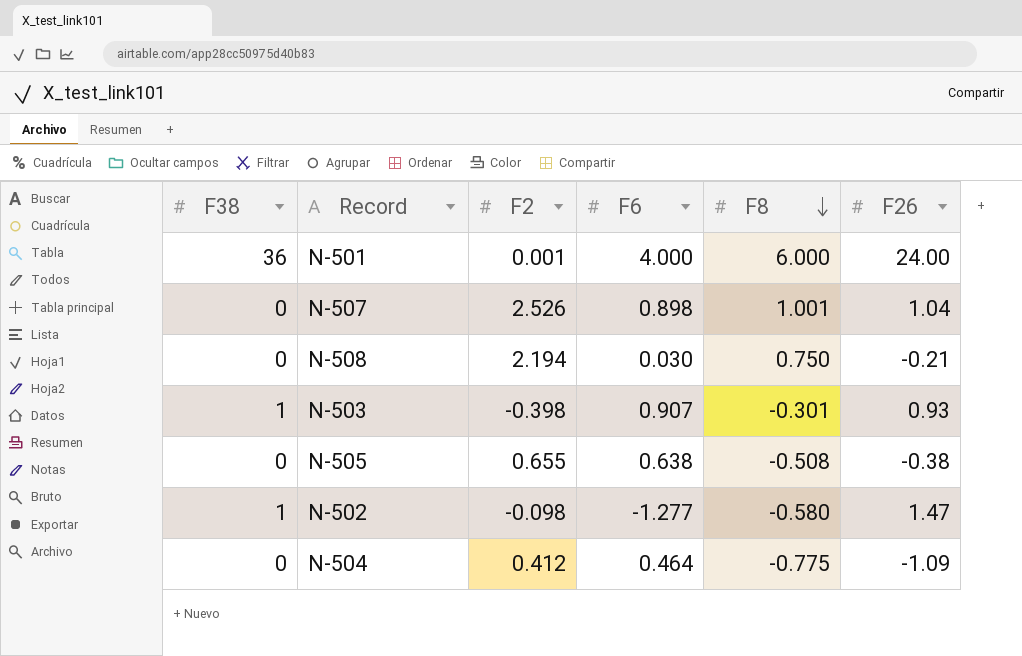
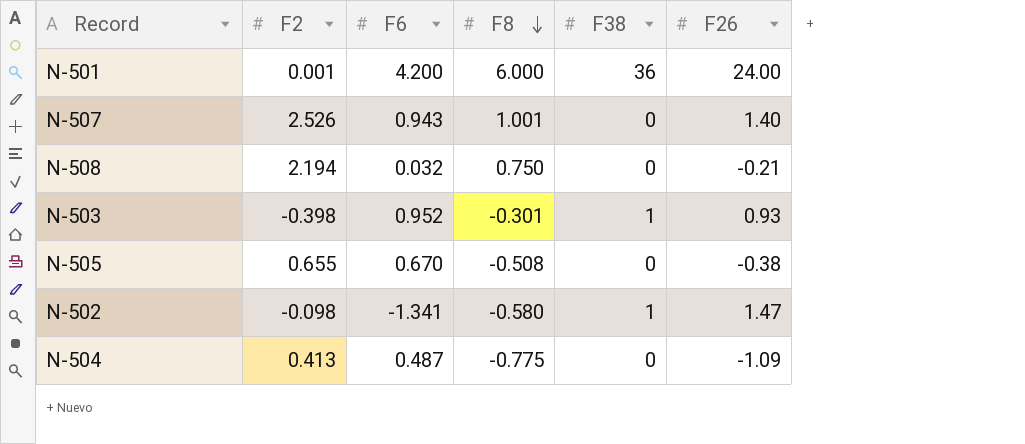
column F38 | position: 1 -> 5
N-501 | F6: 4.000 -> 4.200
N-507 | F6: 0.898 -> 0.943
N-507 | F26: 1.04 -> 1.40
N-508 | F6: 0.030 -> 0.032
N-503 | F6: 0.907 -> 0.952
N-505 | F6: 0.638 -> 0.670
N-502 | F6: -1.277 -> -1.341
N-504 | F2: 0.412 -> 0.413
N-504 | F6: 0.464 -> 0.487

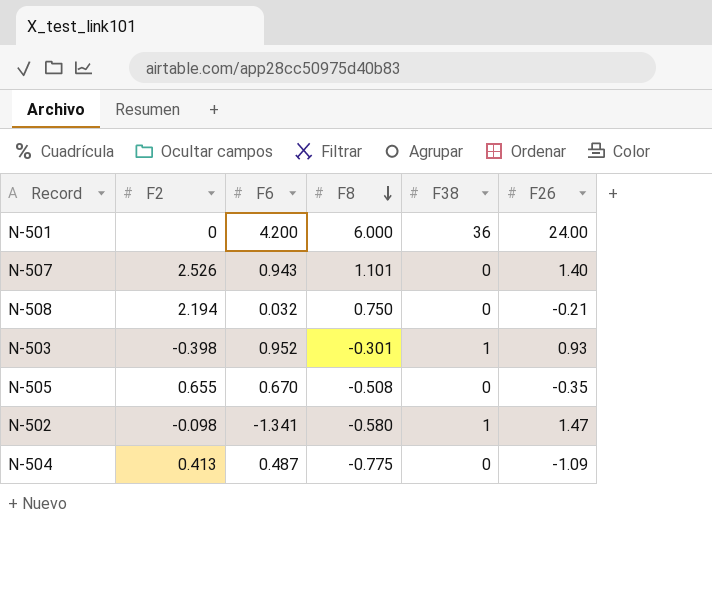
N-501 | F2: 0.001 -> 0
N-507 | F8: 1.001 -> 1.101
N-505 | F26: -0.38 -> -0.35

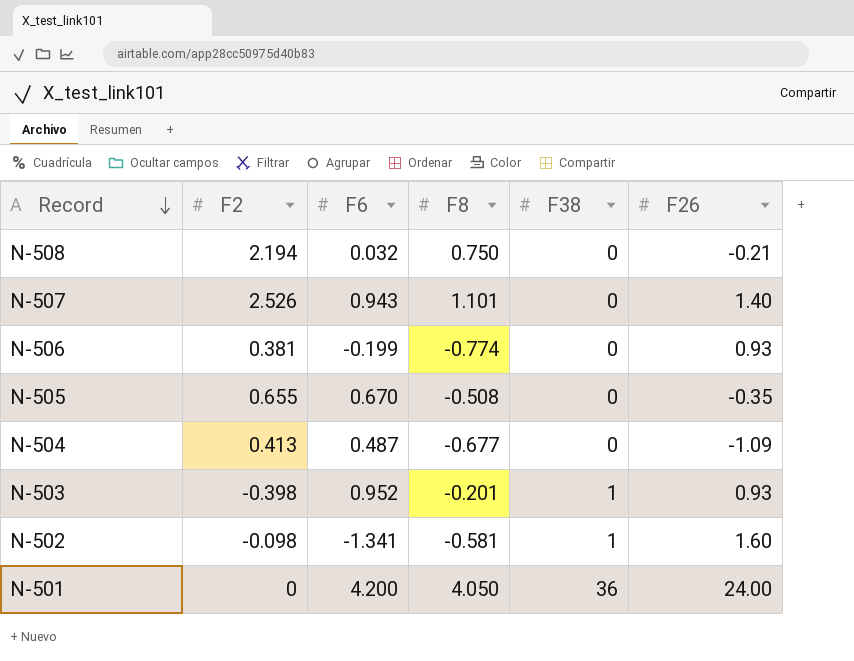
row order: F8 descending -> Record descending
row N-506: none -> 0.381 | -0.199 | -0.774 | 0 | 0.93
N-504 | F8: -0.775 -> -0.677
N-503 | F8: -0.301 -> -0.201
N-502 | F8: -0.580 -> -0.581
N-502 | F26: 1.47 -> 1.60
N-501 | F8: 6.000 -> 4.050

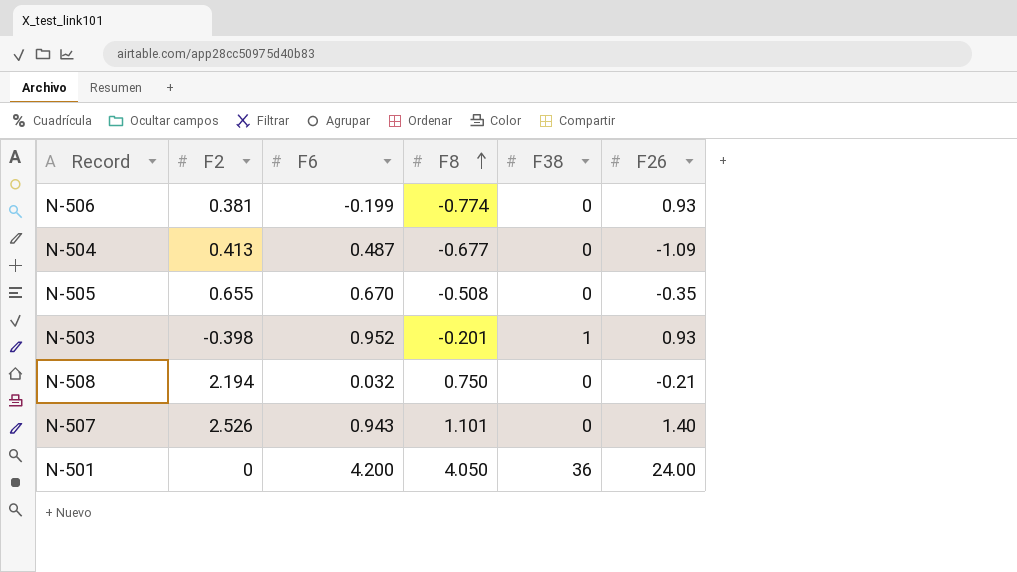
row order: Record descending -> F8 ascending
row N-502: -0.098 | -1.341 | -0.581 | 1 | 1.60 -> none

